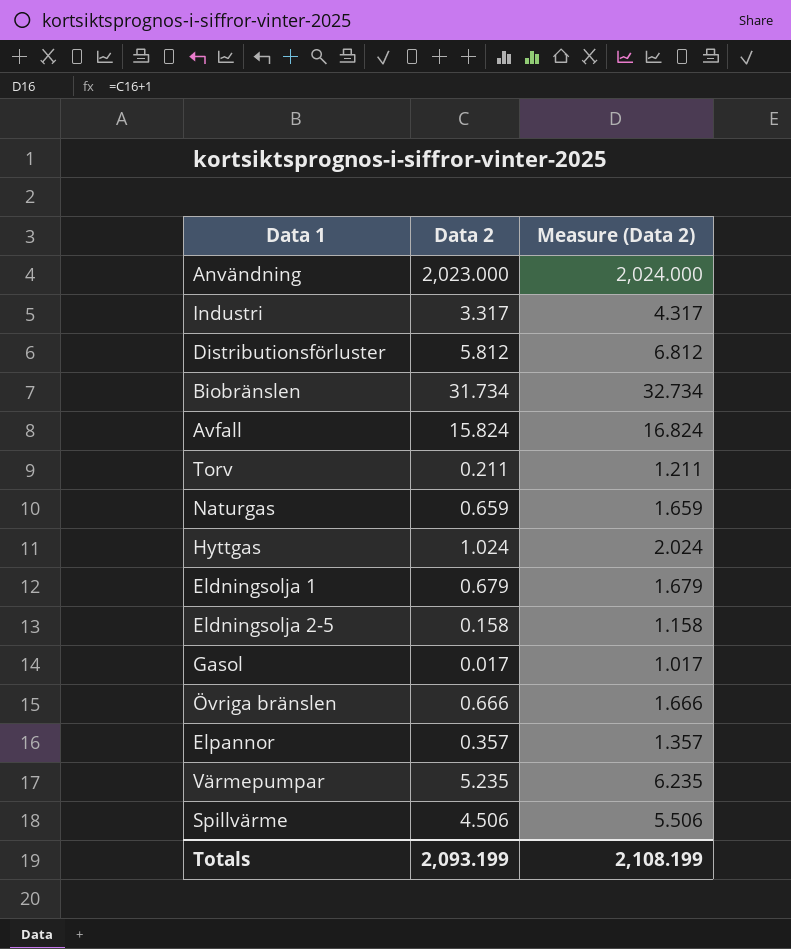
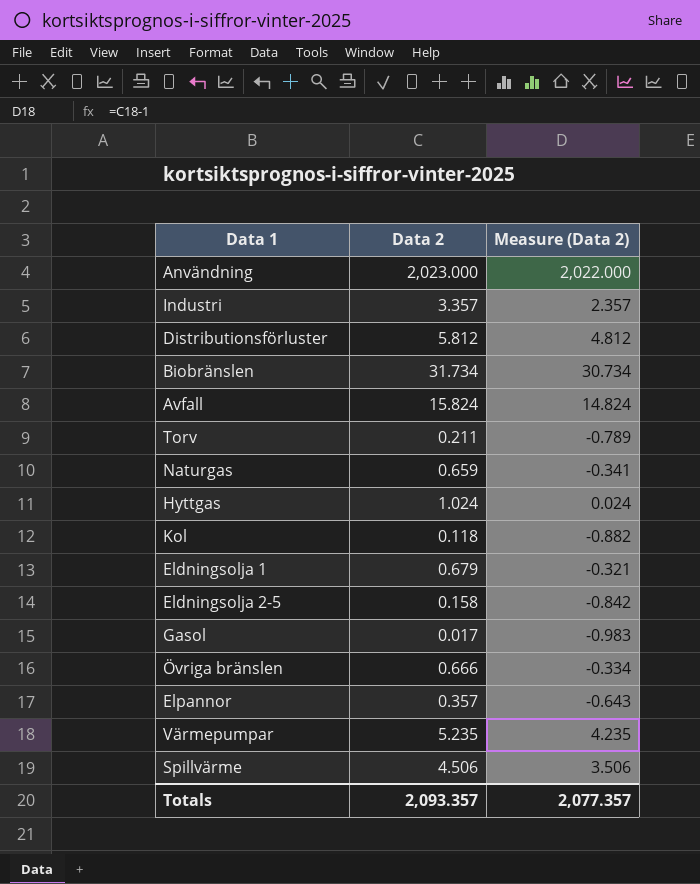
column Measure (Data 2) | formula: [Data 2] + 1 -> [Data 2] - 1
Industri | Data 2: 3.317 -> 3.357
row Kol: none -> 0.118 | -0.882
Totals | Data 2: 2,093.199 -> 2,093.357
Totals | Measure (Data 2): 2,108.199 -> 2,077.357

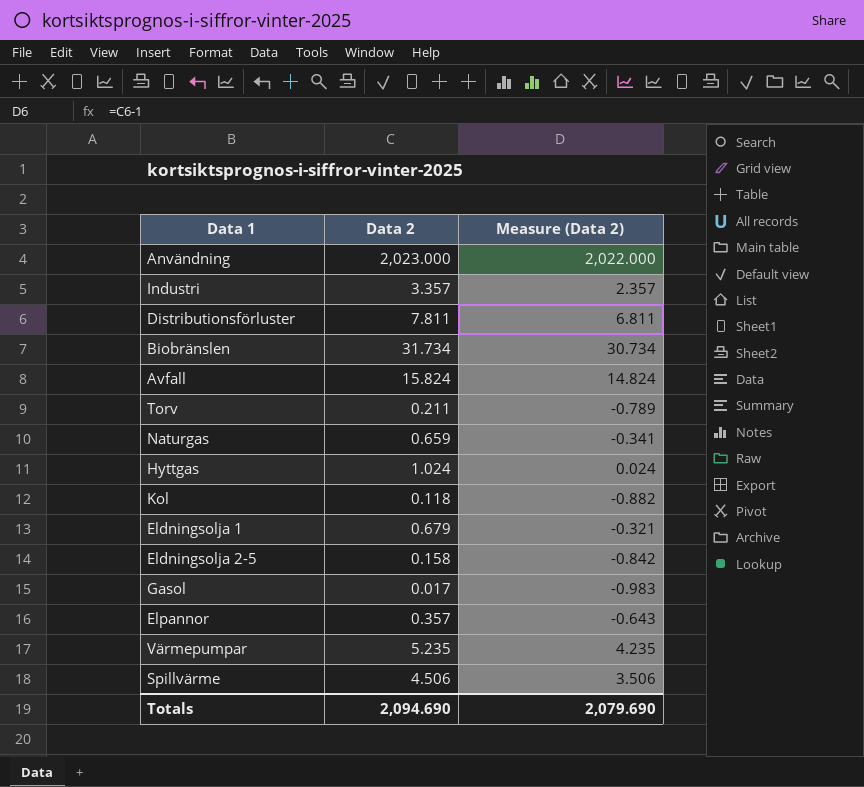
row Övriga bränslen: 0.666 | -0.334 -> none
Distributionsförluster | Data 2: 5.812 -> 7.811
Distributionsförluster | Measure (Data 2): 4.812 -> 6.811
Totals | Data 2: 2,093.357 -> 2,094.690
Totals | Measure (Data 2): 2,077.357 -> 2,079.690

